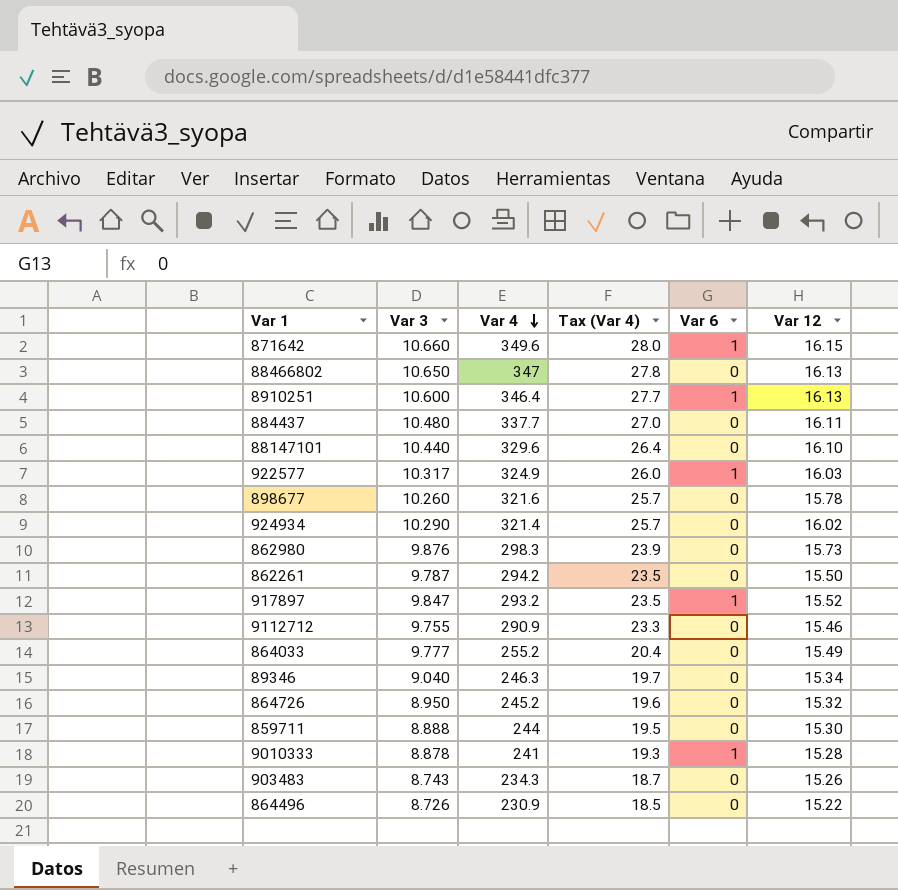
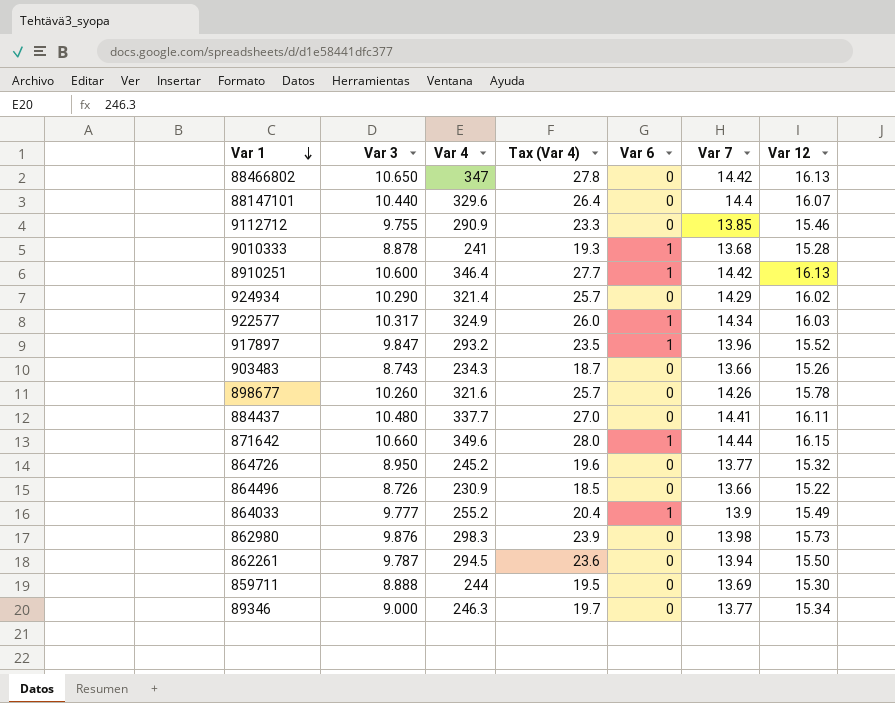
row order: Var 4 descending -> Var 1 descending
column Var 7 | position: none -> 6
88147101 | Var 12: 16.10 -> 16.07
864033 | Var 6: 0 -> 1
862261 | Var 4: 294.2 -> 294.5
862261 | Tax (Var 4): 23.5 -> 23.6
89346 | Var 3: 9.040 -> 9.000

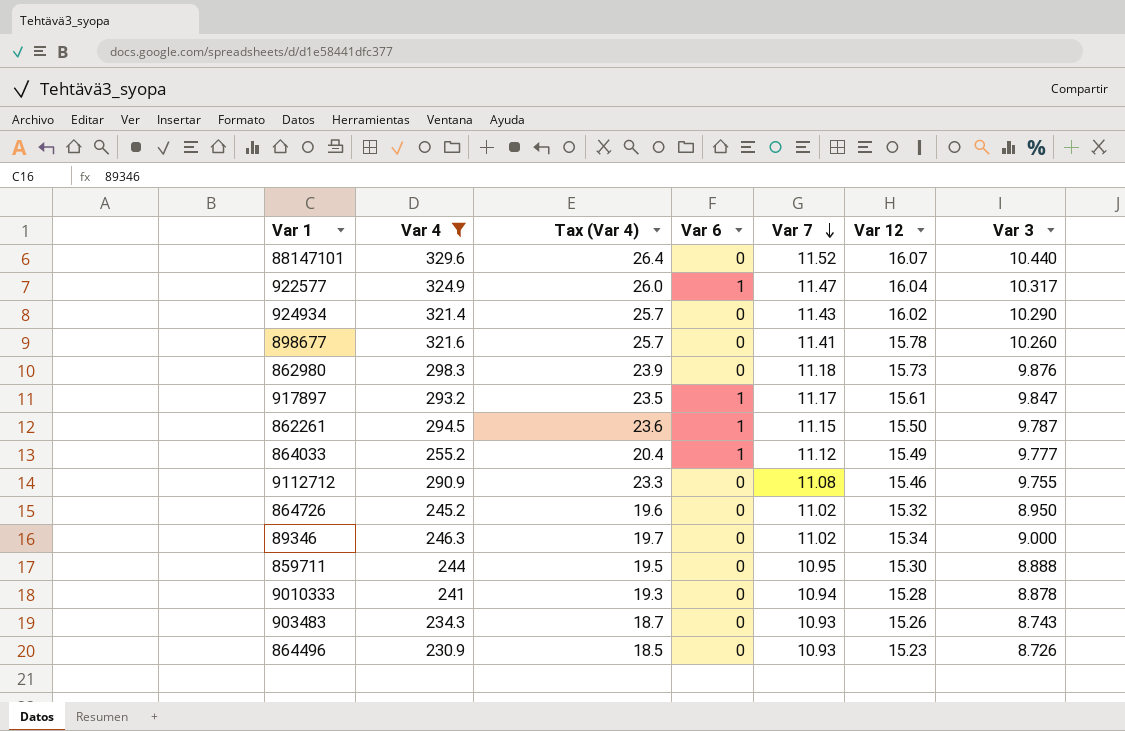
filter: none -> Var 4 <= 329.6
row order: Var 1 descending -> Var 7 descending
column Var 3 | position: 2 -> 7
88147101 | Var 7: 14.4 -> 11.52
922577 | Var 7: 14.34 -> 11.47
922577 | Var 12: 16.03 -> 16.04
924934 | Var 7: 14.29 -> 11.43
898677 | Var 7: 14.26 -> 11.41
862980 | Var 7: 13.98 -> 11.18
917897 | Var 7: 13.96 -> 11.17
917897 | Var 12: 15.52 -> 15.61
862261 | Var 6: 0 -> 1
862261 | Var 7: 13.94 -> 11.15
864033 | Var 7: 13.9 -> 11.12
9112712 | Var 7: 13.85 -> 11.08
864726 | Var 7: 13.77 -> 11.02
89346 | Var 7: 13.77 -> 11.02
859711 | Var 7: 13.69 -> 10.95
9010333 | Var 6: 1 -> 0
9010333 | Var 7: 13.68 -> 10.94
903483 | Var 7: 13.66 -> 10.93
864496 | Var 7: 13.66 -> 10.93
864496 | Var 12: 15.22 -> 15.23

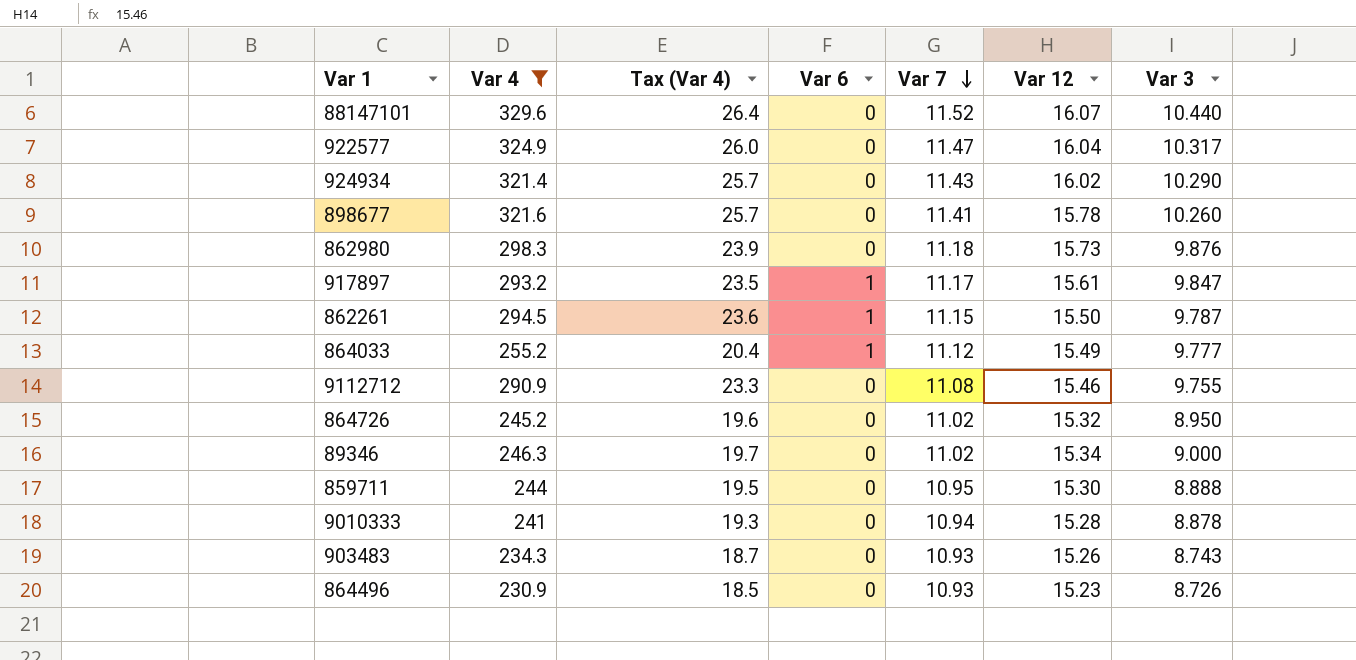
922577 | Var 6: 1 -> 0

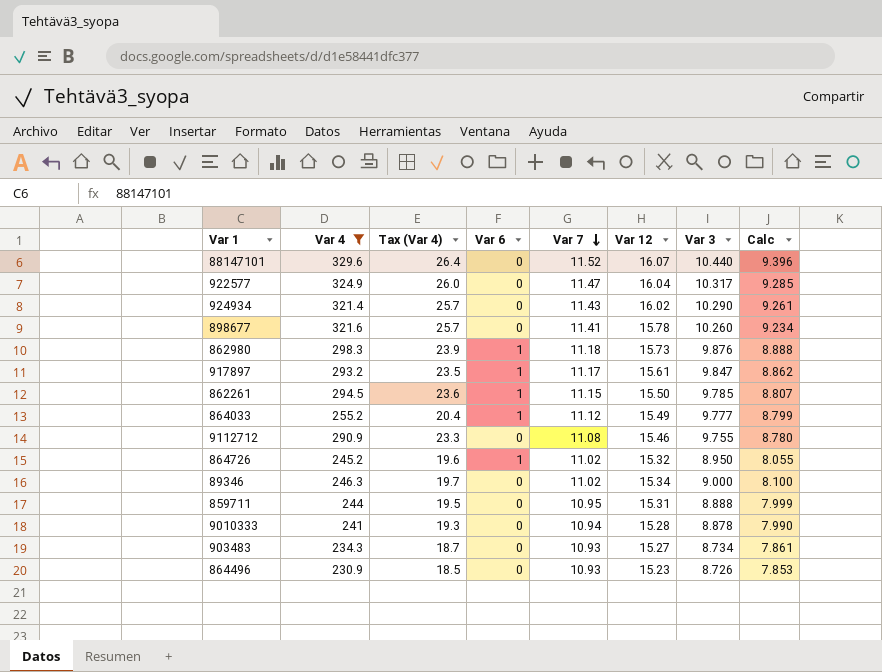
column Calc | formula: none -> [Var 3] * 0.9
862980 | Var 6: 0 -> 1
862261 | Var 3: 9.787 -> 9.785
864726 | Var 6: 0 -> 1
859711 | Var 12: 15.30 -> 15.31
903483 | Var 12: 15.26 -> 15.27
903483 | Var 3: 8.743 -> 8.734

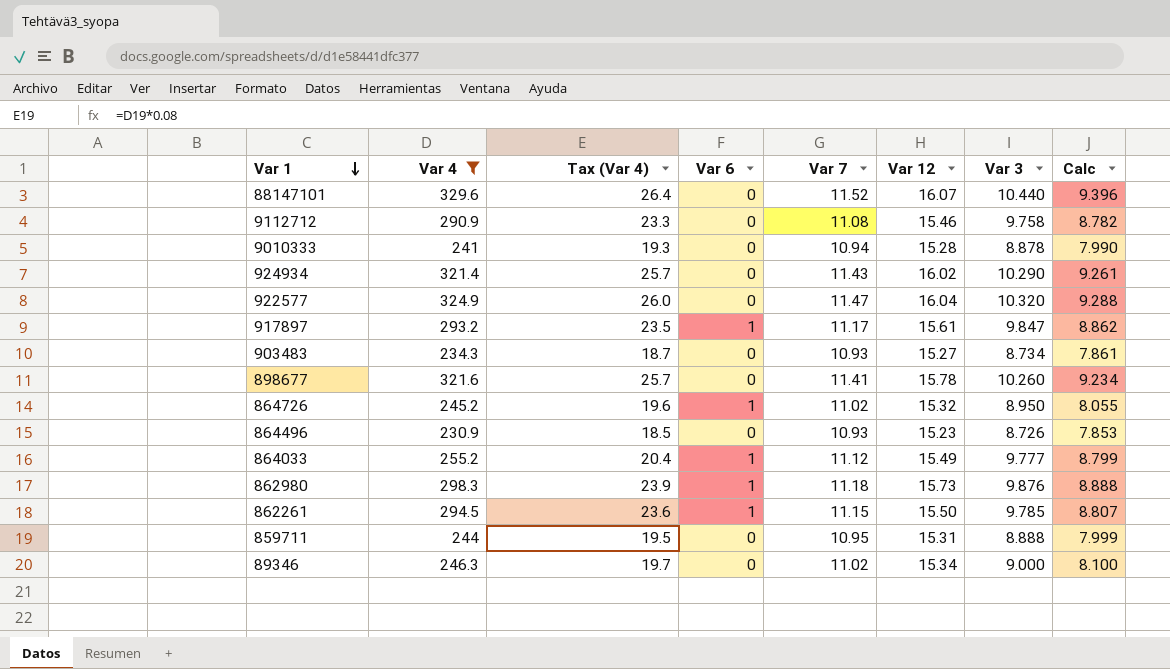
row order: Var 7 descending -> Var 1 descending
9112712 | Var 3: 9.755 -> 9.758
9112712 | Calc: 8.780 -> 8.782
922577 | Var 3: 10.317 -> 10.320
922577 | Calc: 9.285 -> 9.288

